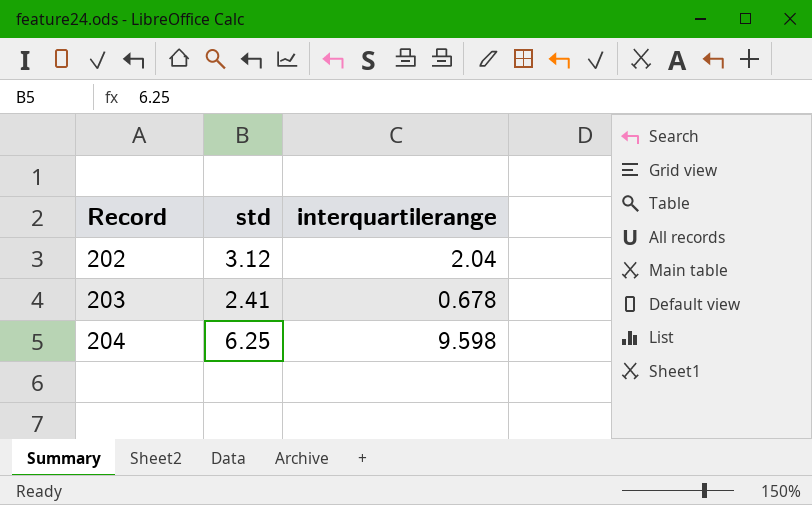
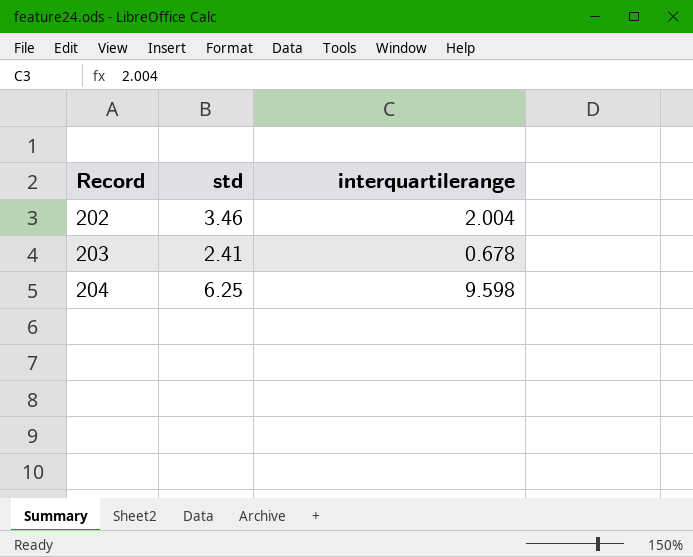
202 | std: 3.12 -> 3.46
202 | interquartilerange: 2.04 -> 2.004

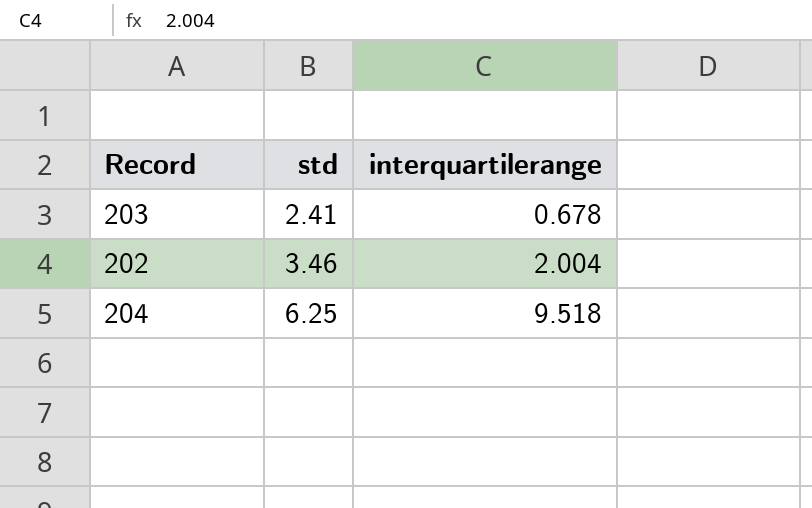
row order: Record ascending -> std ascending
204 | interquartilerange: 9.598 -> 9.518

